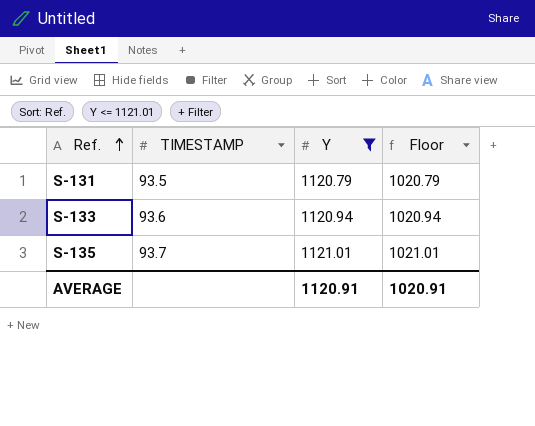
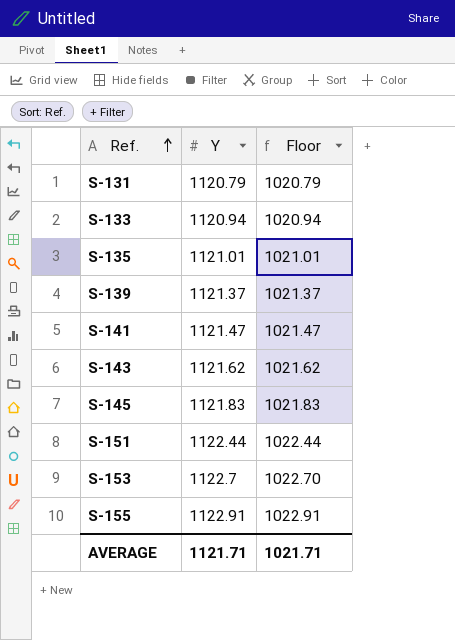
filter: Y <= 1121.01 -> none
column TIMESTAMP | position: 2 -> none
AVERAGE | Y: 1120.91 -> 1121.71
AVERAGE | Floor: 1020.91 -> 1021.71

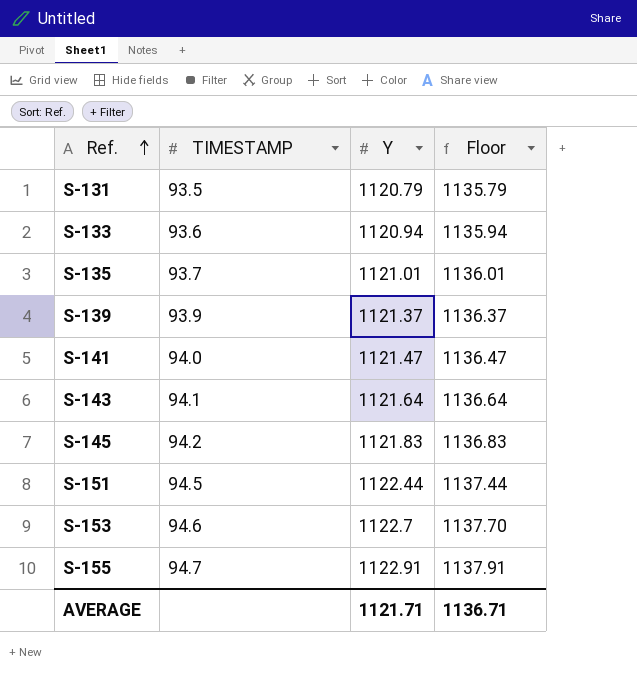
column TIMESTAMP | position: none -> 2
column Floor | formula: [Y] - 100 -> [Y] + 15
S-143 | Y: 1121.62 -> 1121.64
AVERAGE | Floor: 1021.71 -> 1136.71

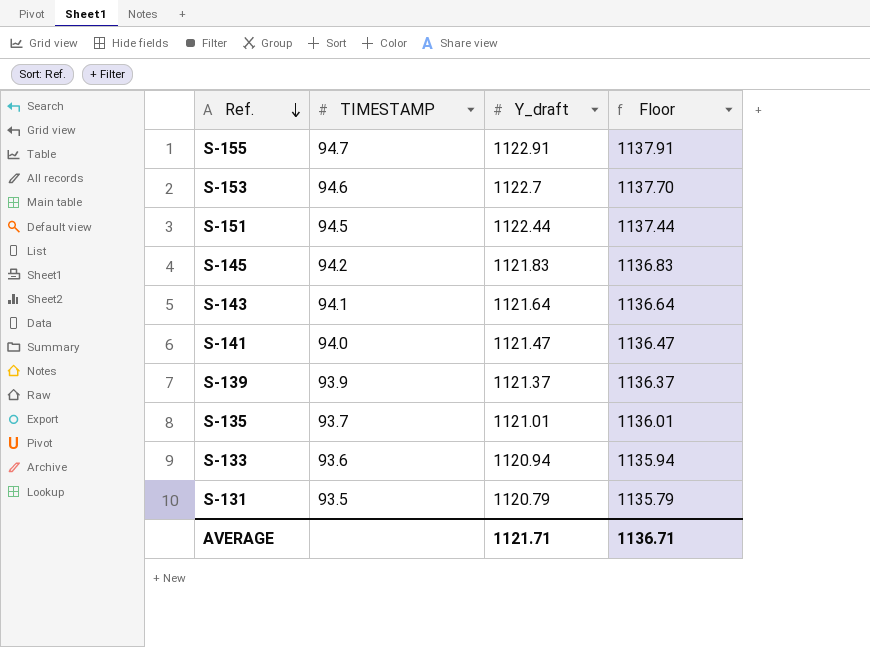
row order: Ref. ascending -> Ref. descending
column name: Y -> Y_draft

